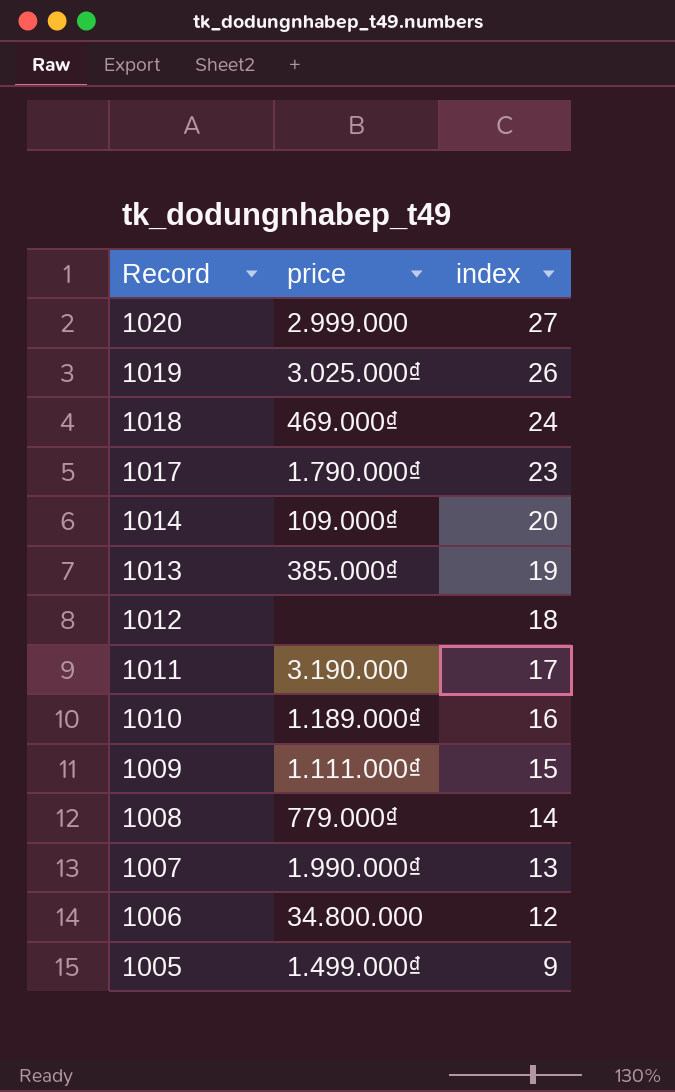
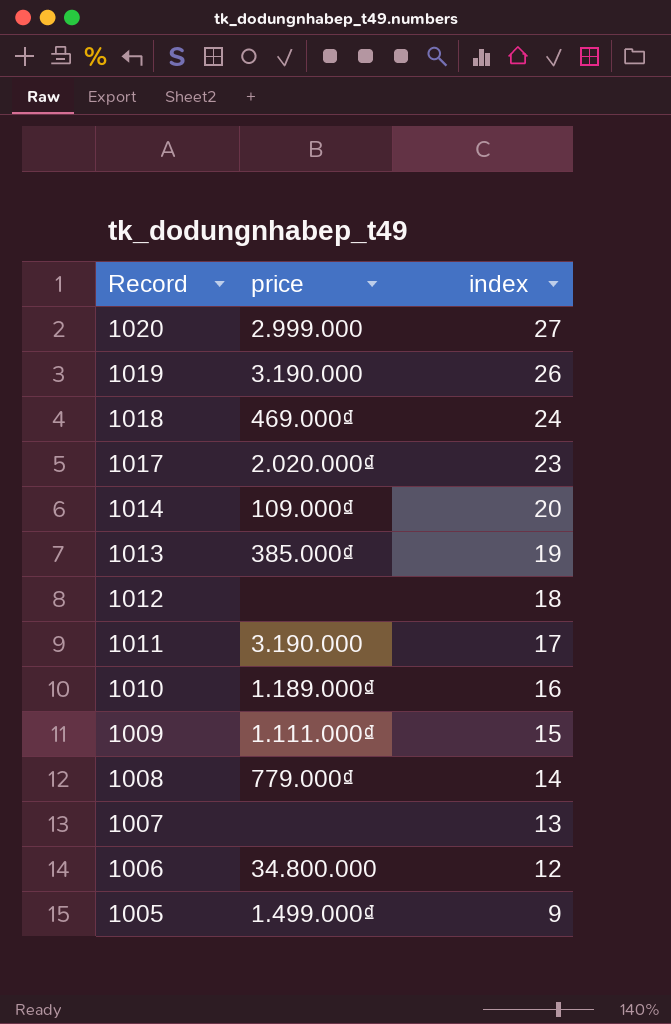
1019 | price: 3.025.000₫ -> 3.190.000
1017 | price: 1.790.000₫ -> 2.020.000₫
1007 | price: 1.990.000₫ -> none

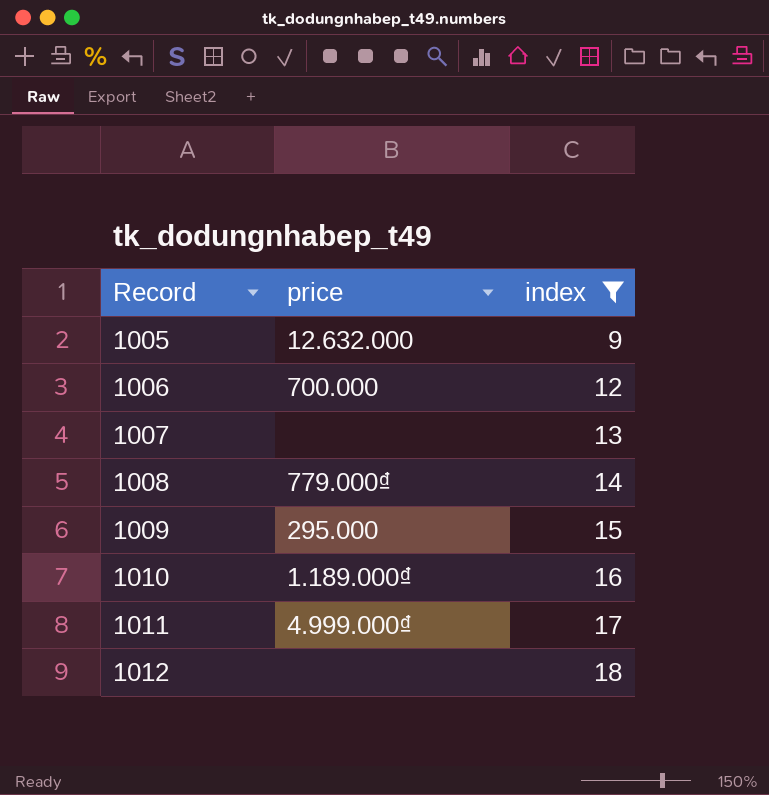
filter: none -> index <= 18
row order: Record descending -> Record ascending
1005 | price: 1.499.000₫ -> 12.632.000
1006 | price: 34.800.000 -> 700.000
1009 | price: 1.111.000₫ -> 295.000
1011 | price: 3.190.000 -> 4.999.000₫

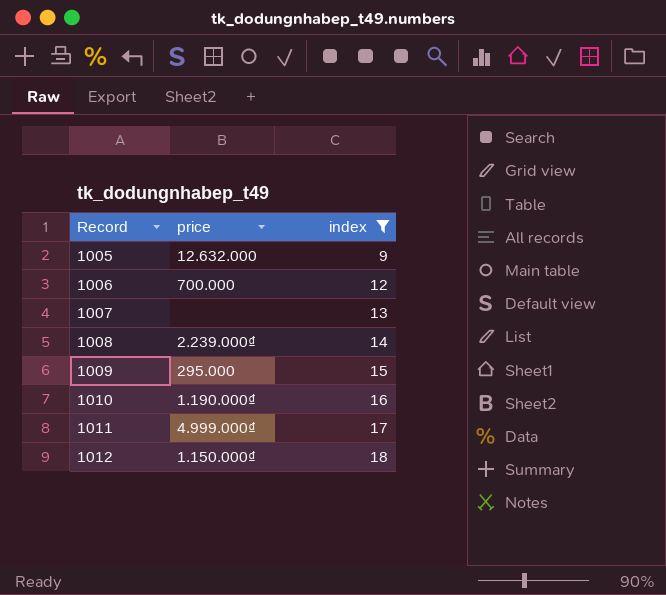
1008 | price: 779.000₫ -> 2.239.000₫
1010 | price: 1.189.000₫ -> 1.190.000₫
1012 | price: none -> 1.150.000₫

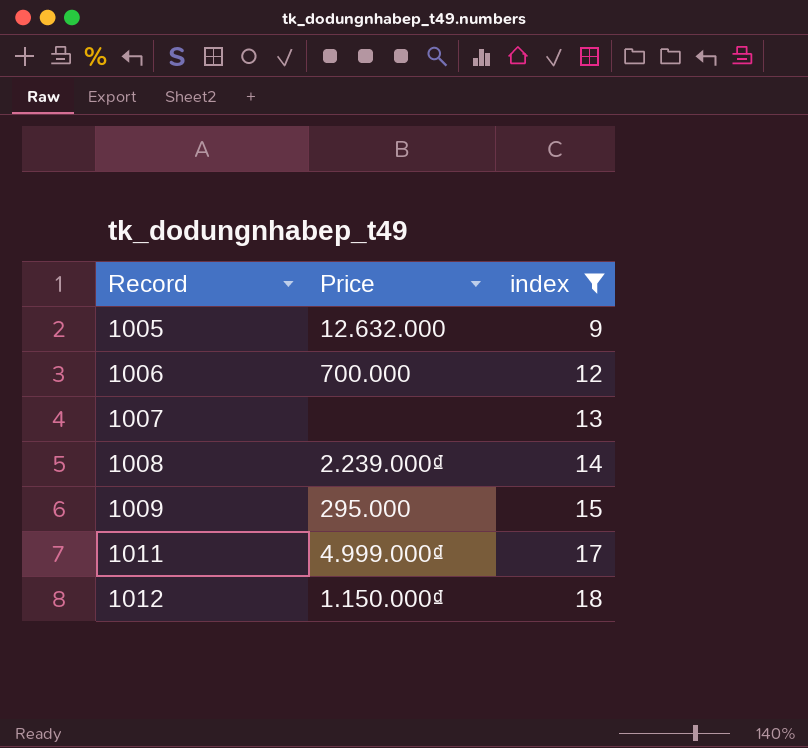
column name: price -> Price
row 1010: 1.190.000₫ | 16 -> none

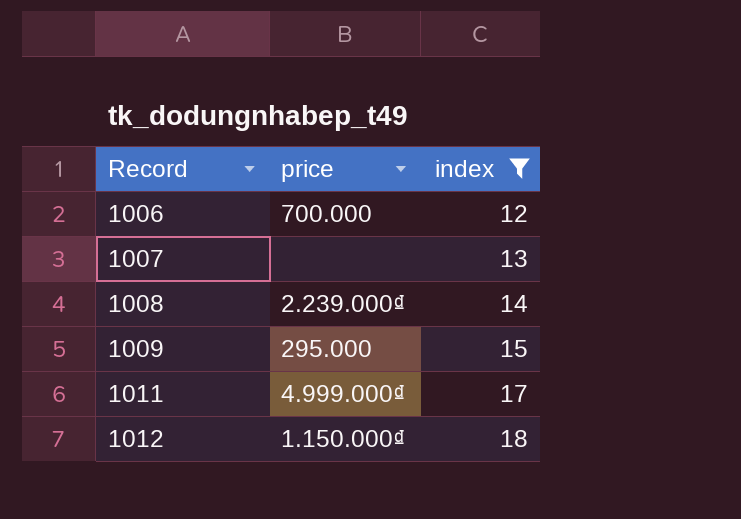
column name: Price -> price
row 1005: 12.632.000 | 9 -> none

